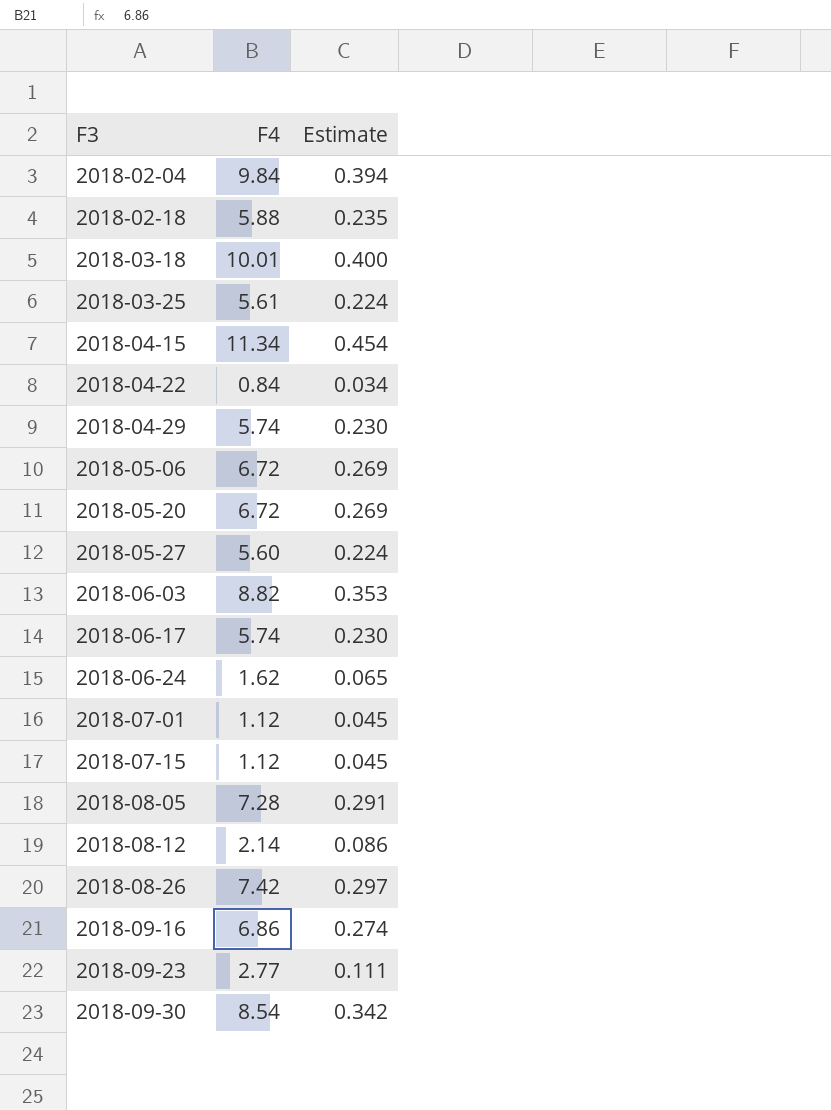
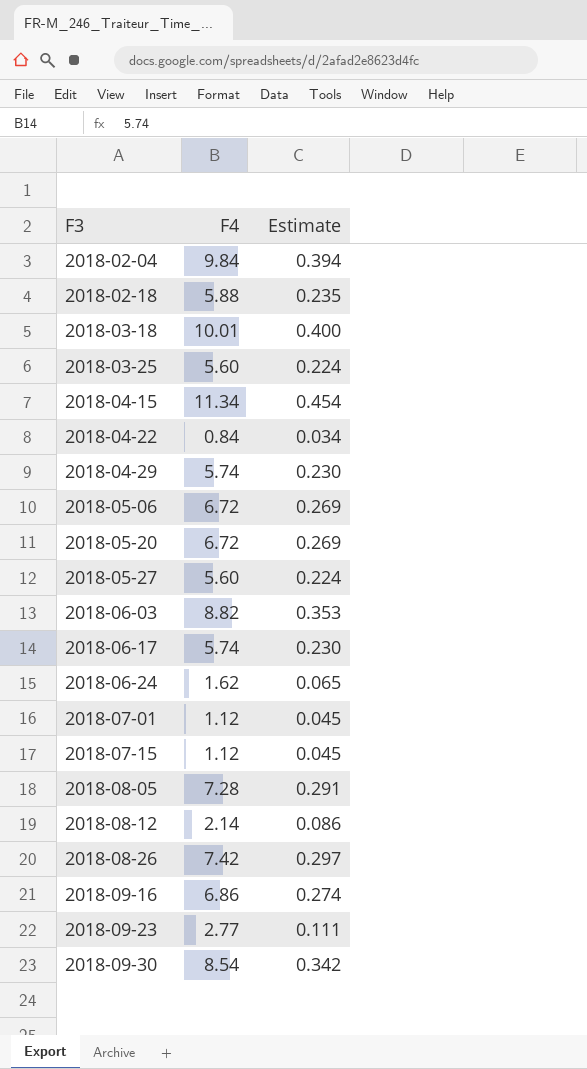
2018-03-25 | F4: 5.61 -> 5.60

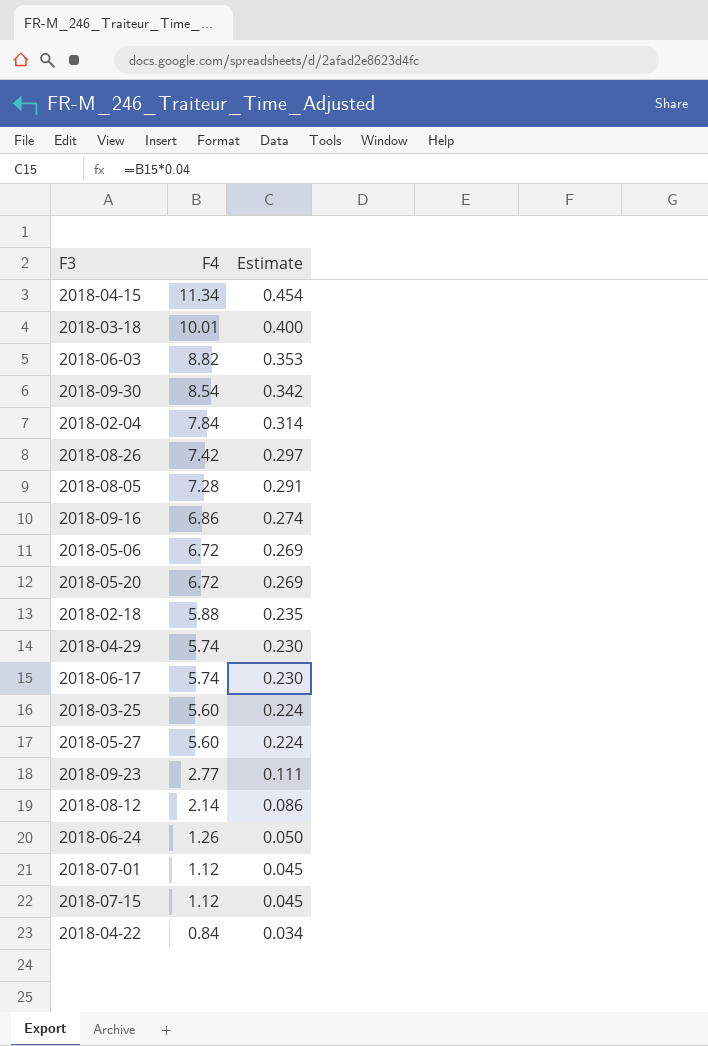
row order: F3 ascending -> F4 descending
2018-02-04 | F4: 9.84 -> 7.84
2018-02-04 | Estimate: 0.394 -> 0.314
2018-06-24 | F4: 1.62 -> 1.26
2018-06-24 | Estimate: 0.065 -> 0.050

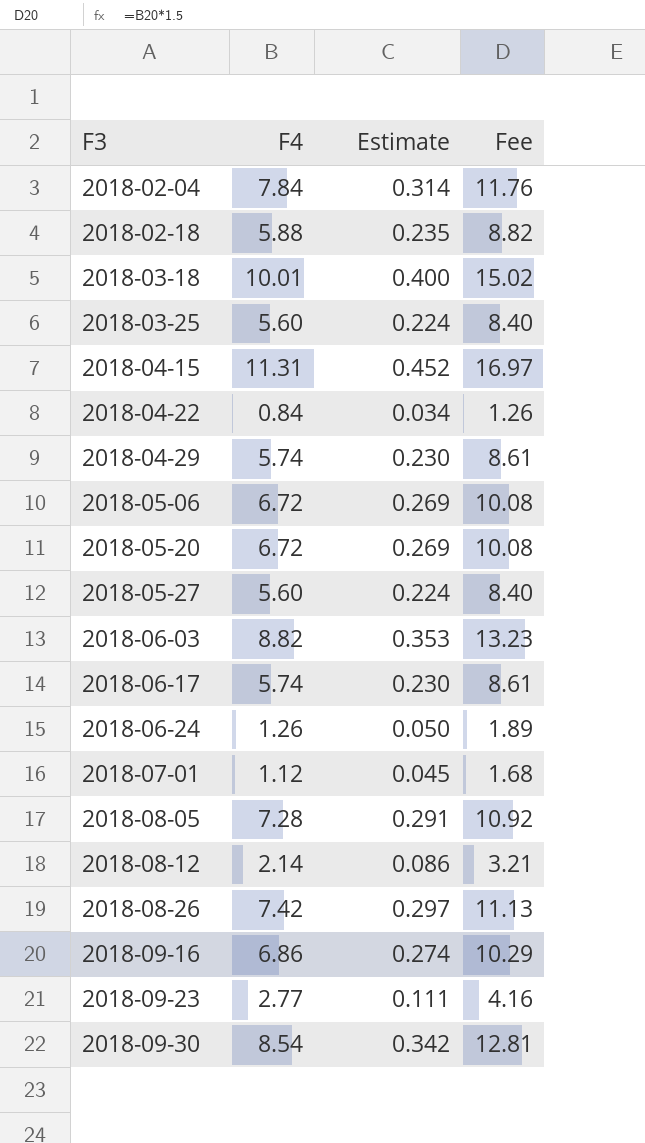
row order: F4 descending -> F3 ascending
column Fee | formula: none -> [F4] * 1.5
row 2018-07-15: 1.12 | 0.045 -> none
2018-04-15 | F4: 11.34 -> 11.31
2018-04-15 | Estimate: 0.454 -> 0.452

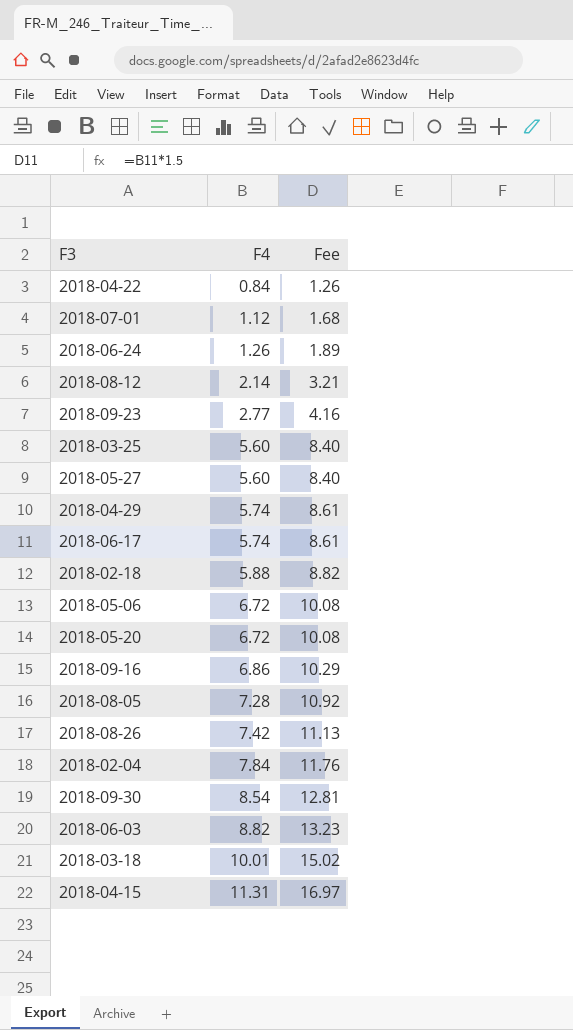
row order: F3 ascending -> F4 ascending
column Estimate | formula: [F4] * 0.04 -> none

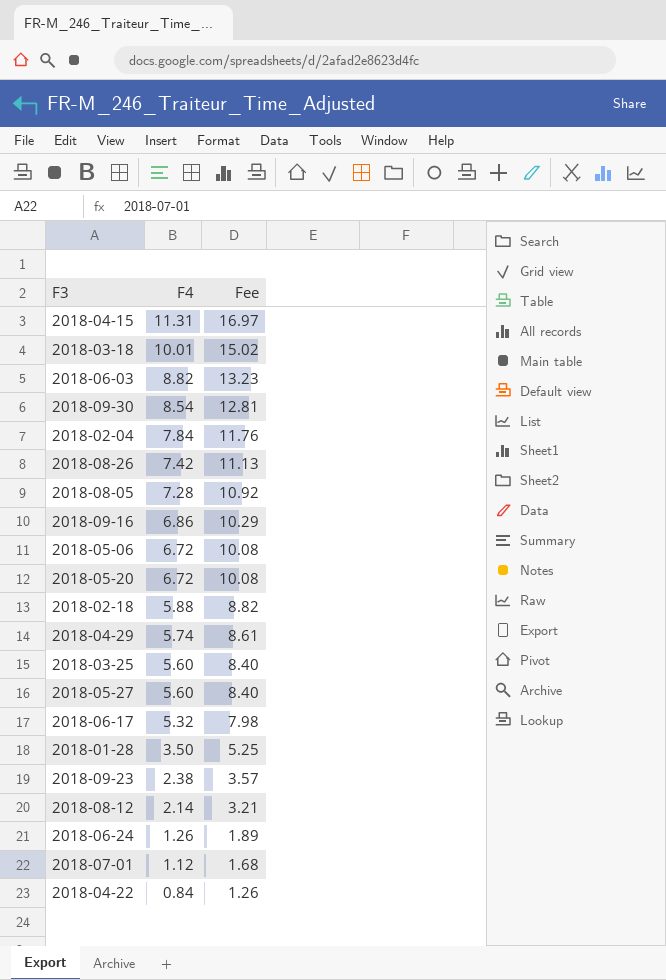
row order: F4 ascending -> F4 descending
2018-06-17 | F4: 5.74 -> 5.32
2018-06-17 | Fee: 8.61 -> 7.98
row 2018-01-28: none -> 3.50 | 5.25
2018-09-23 | F4: 2.77 -> 2.38
2018-09-23 | Fee: 4.16 -> 3.57

